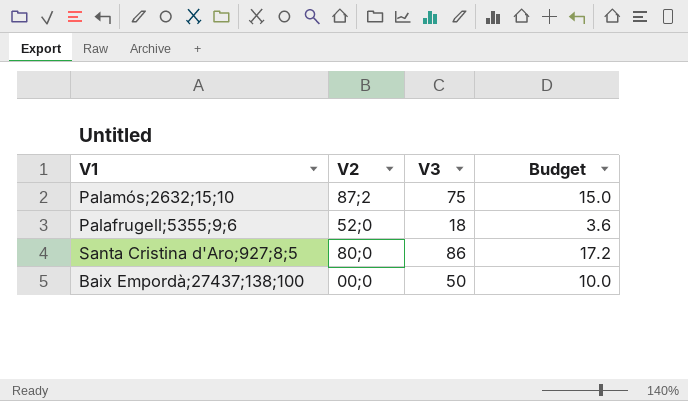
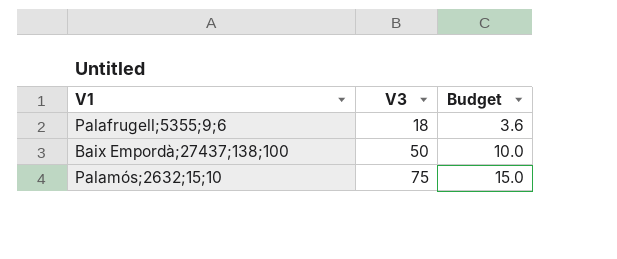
row order: none -> V3 ascending
column V2 | position: 2 -> none
row Santa Cristina d'Aro;927;8;5: 80;0 | 86 | 17.2 -> none

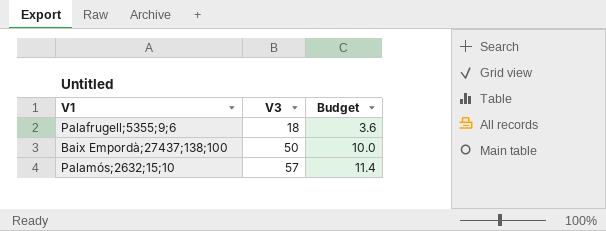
Palamós;2632;15;10 | V3: 75 -> 57
Palamós;2632;15;10 | Budget: 15.0 -> 11.4

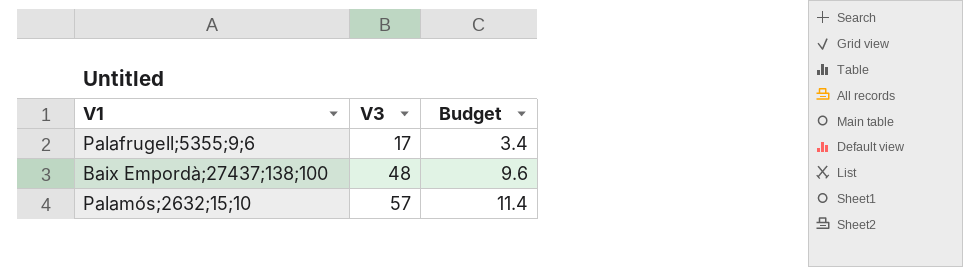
Palafrugell;5355;9;6 | V3: 18 -> 17
Palafrugell;5355;9;6 | Budget: 3.6 -> 3.4
Baix Empordà;27437;138;100 | V3: 50 -> 48
Baix Empordà;27437;138;100 | Budget: 10.0 -> 9.6

